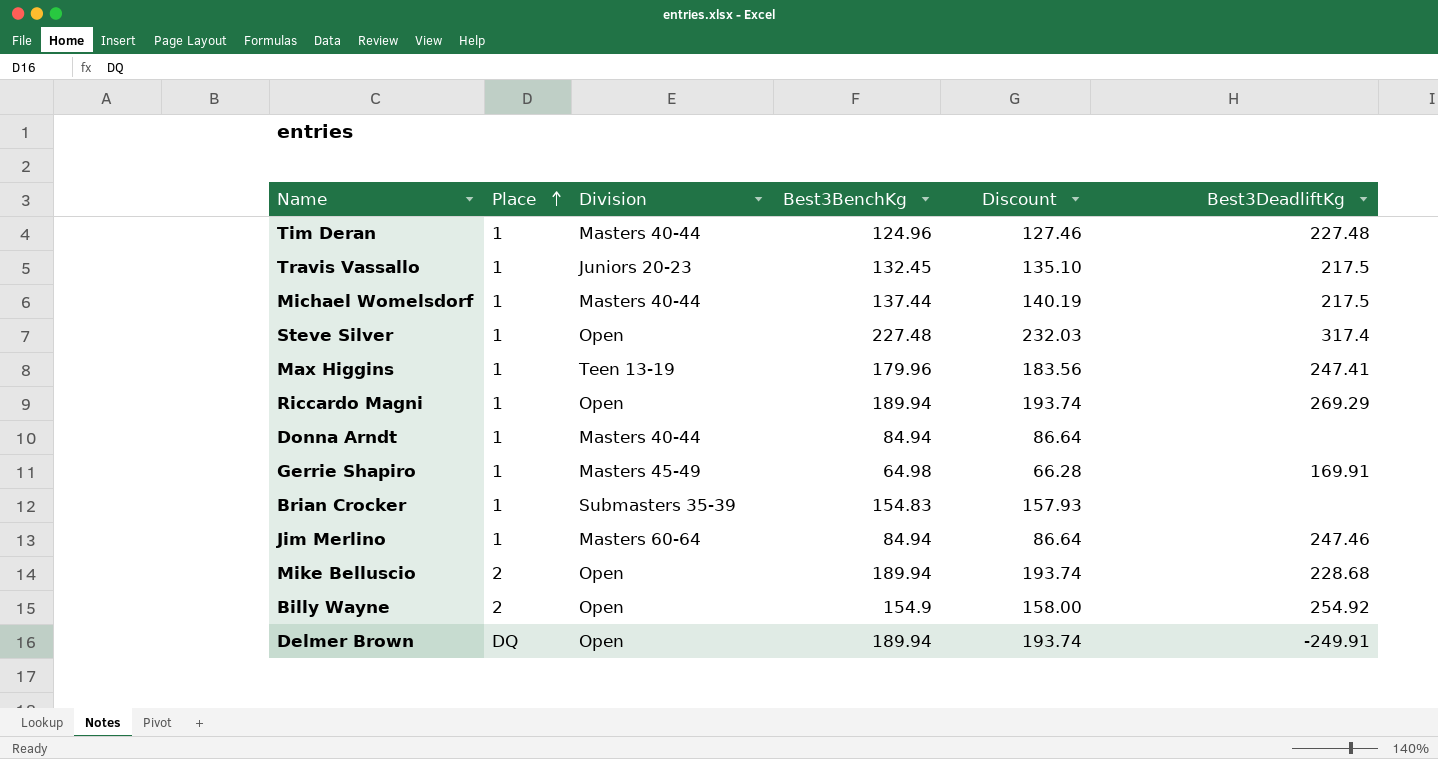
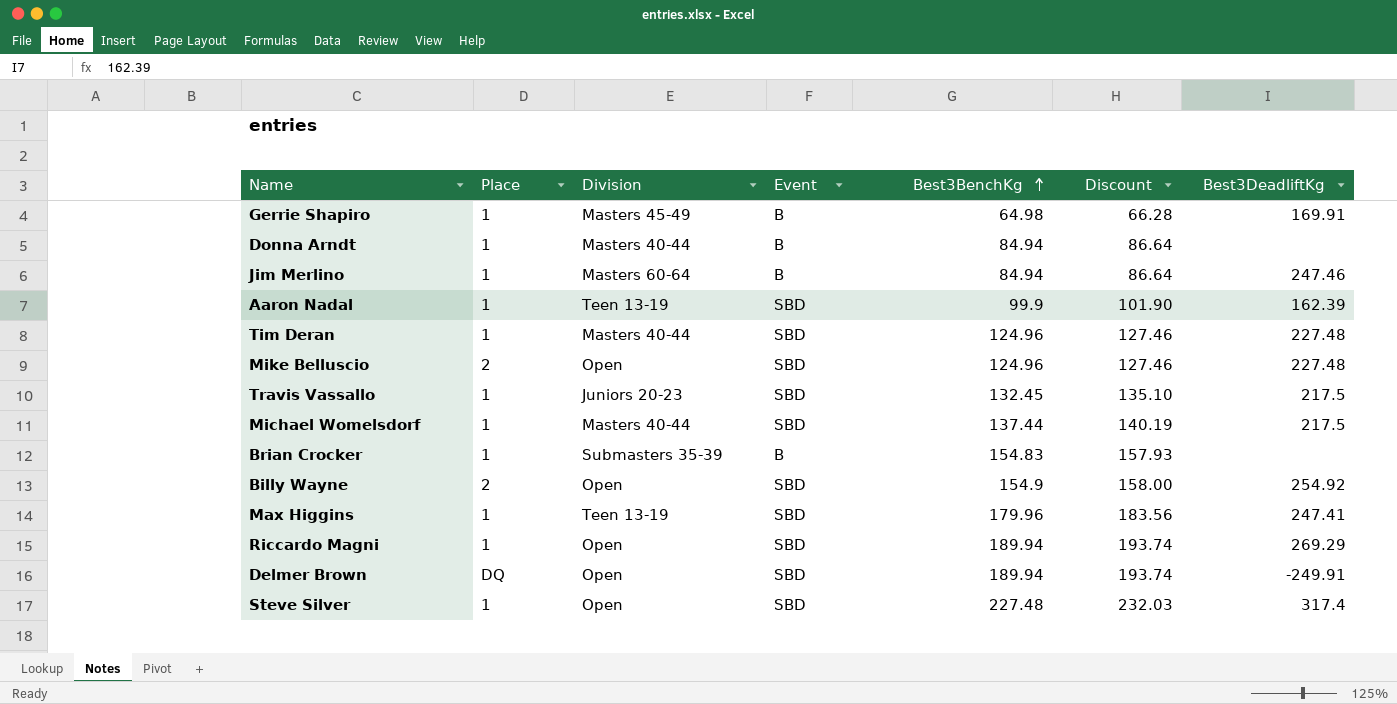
row order: Place ascending -> Best3BenchKg ascending
column Event | position: none -> 4
row Aaron Nadal: none -> 1 | Teen 13-19 | SBD | 99.9 | 101.90 | 162.39
Mike Belluscio | Best3BenchKg: 189.94 -> 124.96
Mike Belluscio | Discount: 193.74 -> 127.46
Mike Belluscio | Best3DeadliftKg: 228.68 -> 227.48

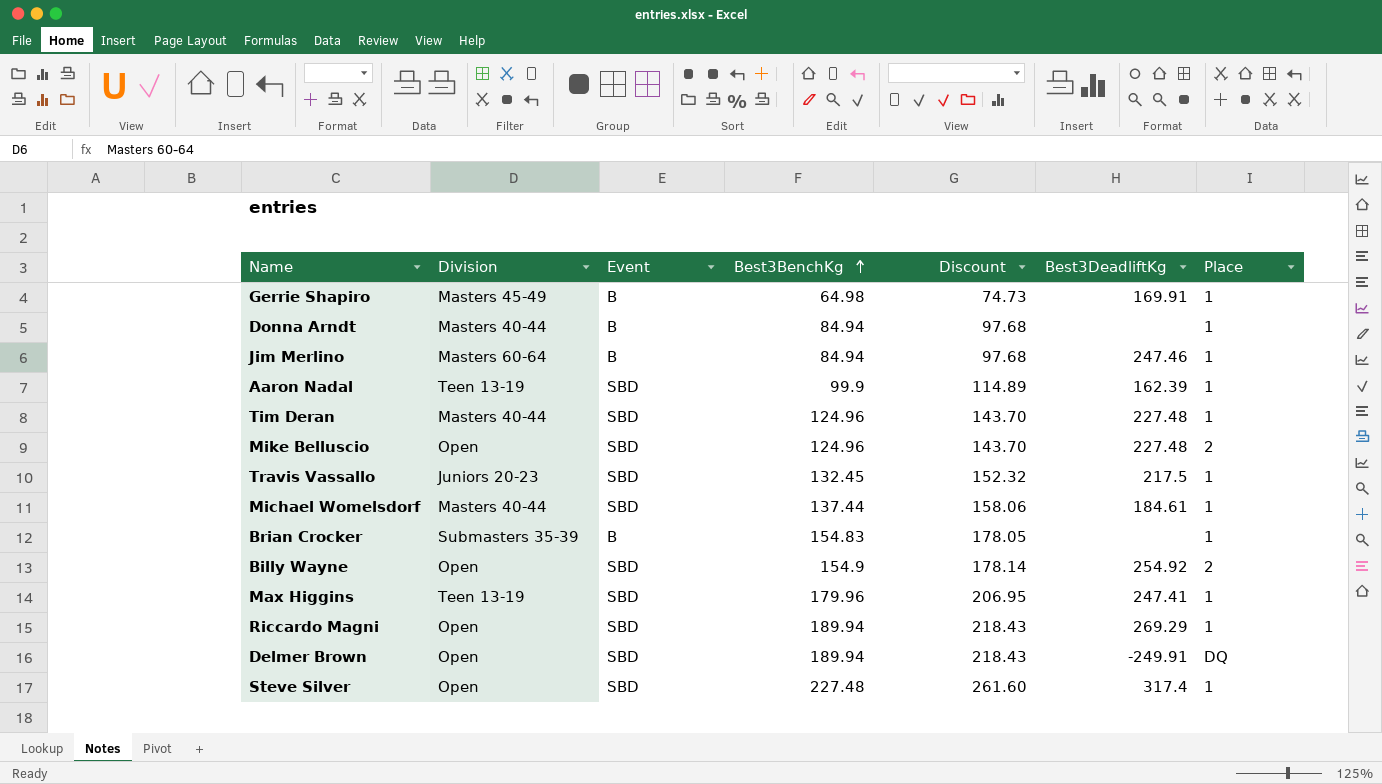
column Discount | formula: [Best3BenchKg] * 1.02 -> [Best3BenchKg] * 1.15
column Place | position: 2 -> 7
Michael Womelsdorf | Best3DeadliftKg: 217.5 -> 184.61

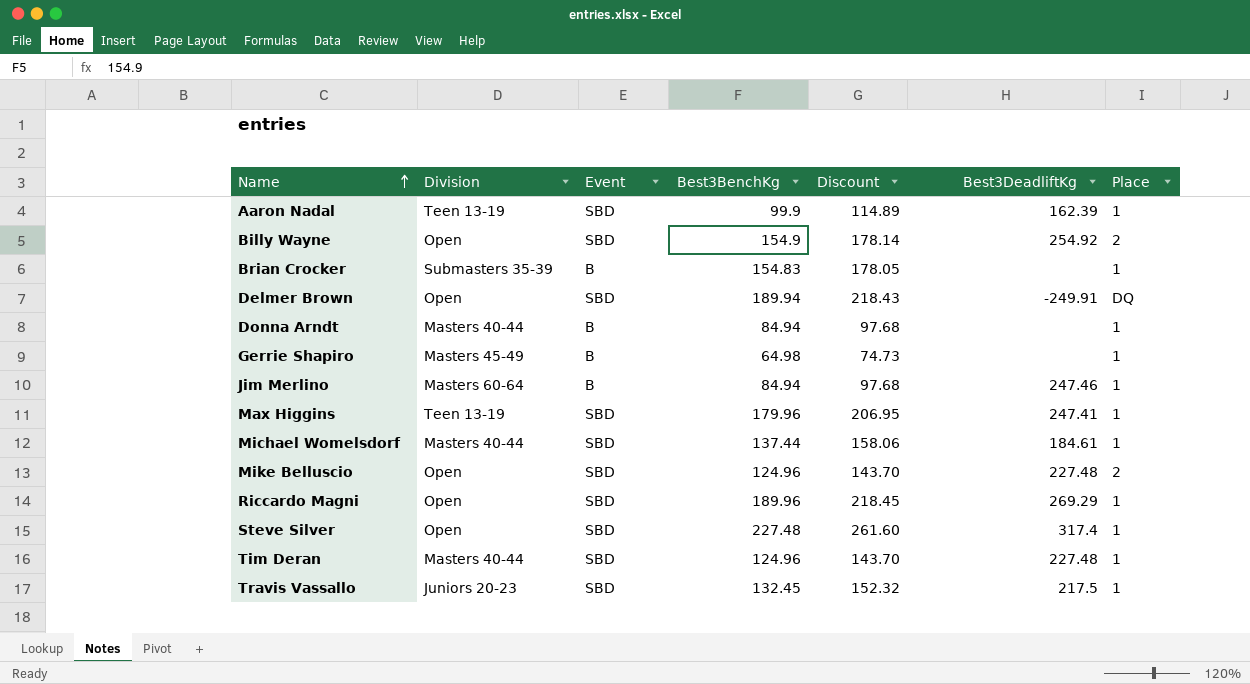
row order: Best3BenchKg ascending -> Name ascending
Gerrie Shapiro | Best3DeadliftKg: 169.91 -> none
Riccardo Magni | Best3BenchKg: 189.94 -> 189.96
Riccardo Magni | Discount: 218.43 -> 218.45

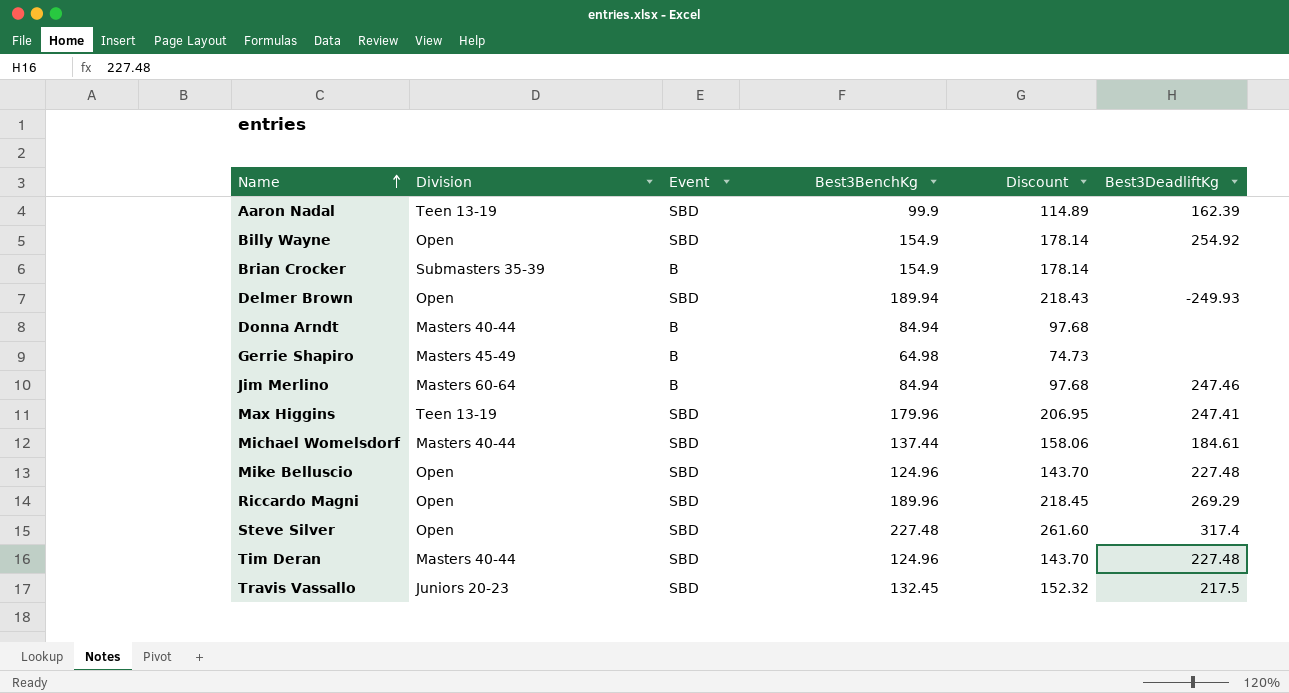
column Place | position: 7 -> none
Brian Crocker | Best3BenchKg: 154.83 -> 154.9
Brian Crocker | Discount: 178.05 -> 178.14
Delmer Brown | Best3DeadliftKg: -249.91 -> -249.93

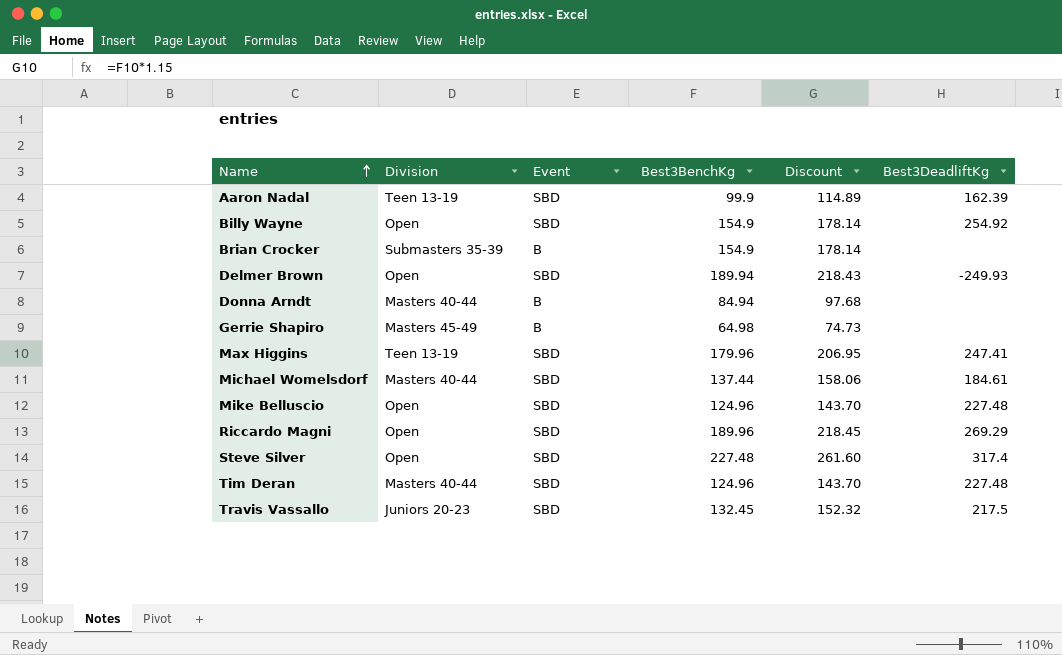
row Jim Merlino: Masters 60-64 | B | 84.94 | 97.68 | 247.46 -> none

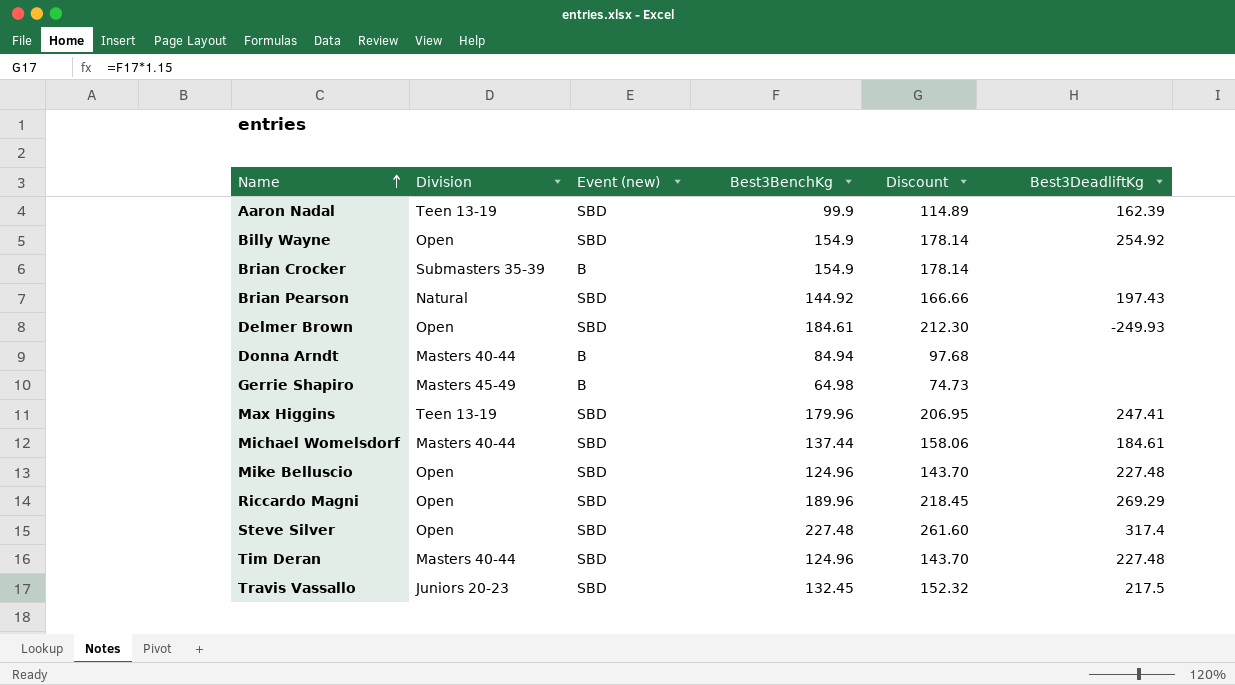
column name: Event -> Event (new)
row Brian Pearson: none -> Natural | SBD | 144.92 | 166.66 | 197.43
Delmer Brown | Best3BenchKg: 189.94 -> 184.61
Delmer Brown | Discount: 218.43 -> 212.30

